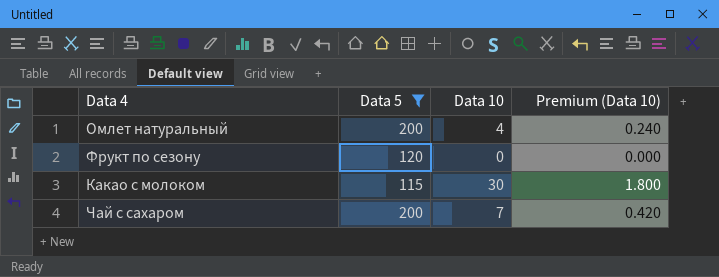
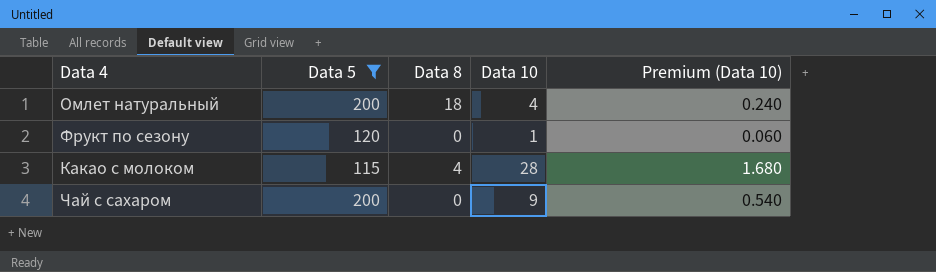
column Data 8 | position: none -> 3
Фрукт по сезону | Data 10: 0 -> 1
Фрукт по сезону | Premium (Data 10): 0.000 -> 0.060
Какао с молоком | Data 10: 30 -> 28
Какао с молоком | Premium (Data 10): 1.800 -> 1.680
Чай с сахаром | Data 10: 7 -> 9
Чай с сахаром | Premium (Data 10): 0.420 -> 0.540

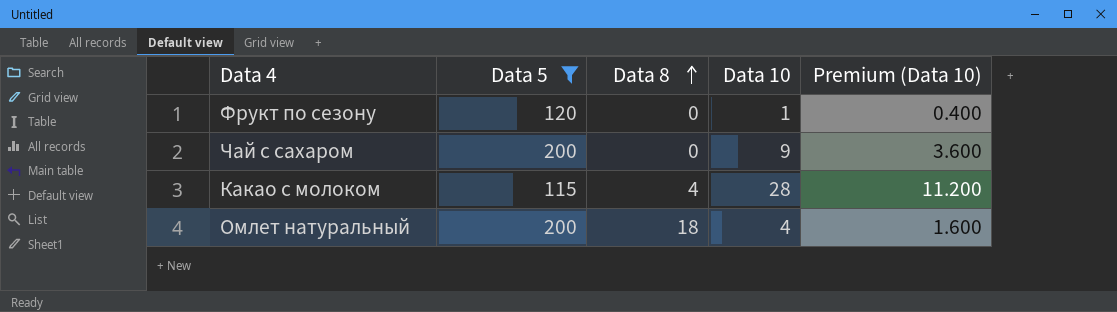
row order: none -> Data 8 ascending
column Premium (Data 10) | formula: [Data 10] * 0.06 -> [Data 10] * 0.4

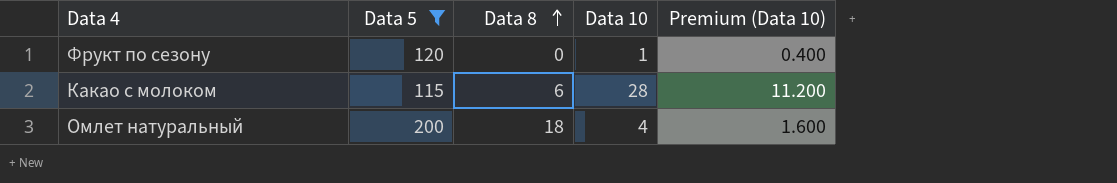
row Чай с сахаром: 200 | 0 | 9 | 3.600 -> none
Какао с молоком | Data 8: 4 -> 6

